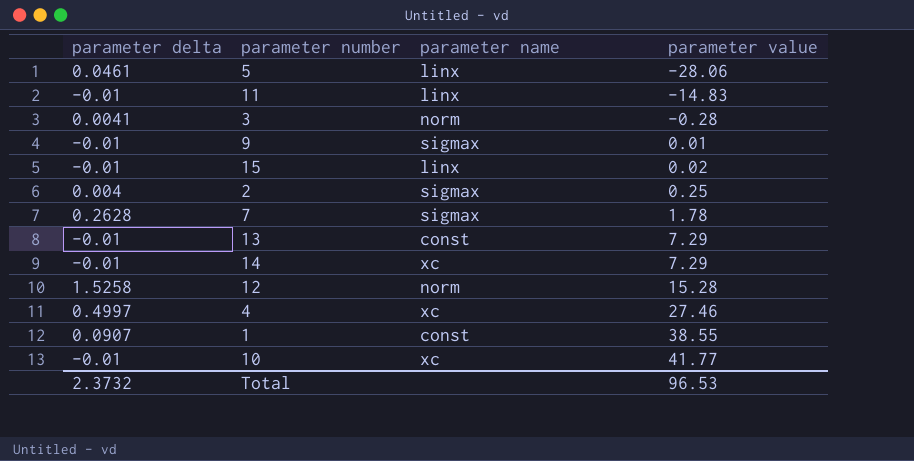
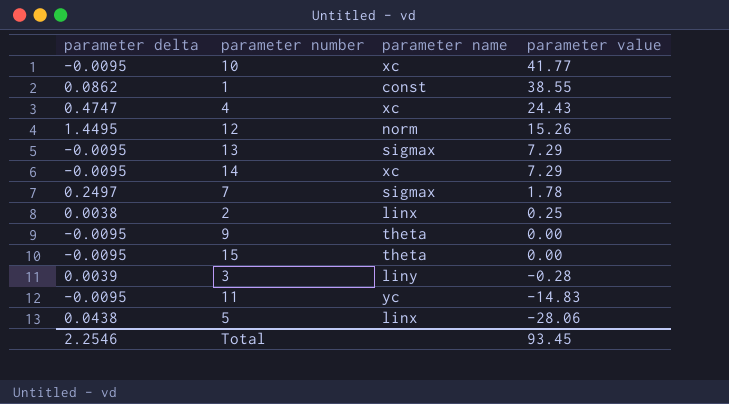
row order: parameter value ascending -> parameter value descending
10 | parameter delta: -0.01 -> -0.0095
1 | parameter delta: 0.0907 -> 0.0862
4 | parameter delta: 0.4997 -> 0.4747
4 | parameter value: 27.46 -> 24.43
12 | parameter delta: 1.5258 -> 1.4495
12 | parameter value: 15.28 -> 15.26
13 | parameter delta: -0.01 -> -0.0095
13 | parameter name: const -> sigmax
14 | parameter delta: -0.01 -> -0.0095
7 | parameter delta: 0.2628 -> 0.2497
2 | parameter delta: 0.004 -> 0.0038
2 | parameter name: sigmax -> linx
9 | parameter delta: -0.01 -> -0.0095
9 | parameter name: sigmax -> theta
9 | parameter value: 0.01 -> 0.00
15 | parameter delta: -0.01 -> -0.0095
15 | parameter name: linx -> theta
15 | parameter value: 0.02 -> 0.00
3 | parameter delta: 0.0041 -> 0.0039
3 | parameter name: norm -> liny
11 | parameter delta: -0.01 -> -0.0095
11 | parameter name: linx -> yc
5 | parameter delta: 0.0461 -> 0.0438
Total | parameter delta: 2.3732 -> 2.2546
Total | parameter value: 96.53 -> 93.45

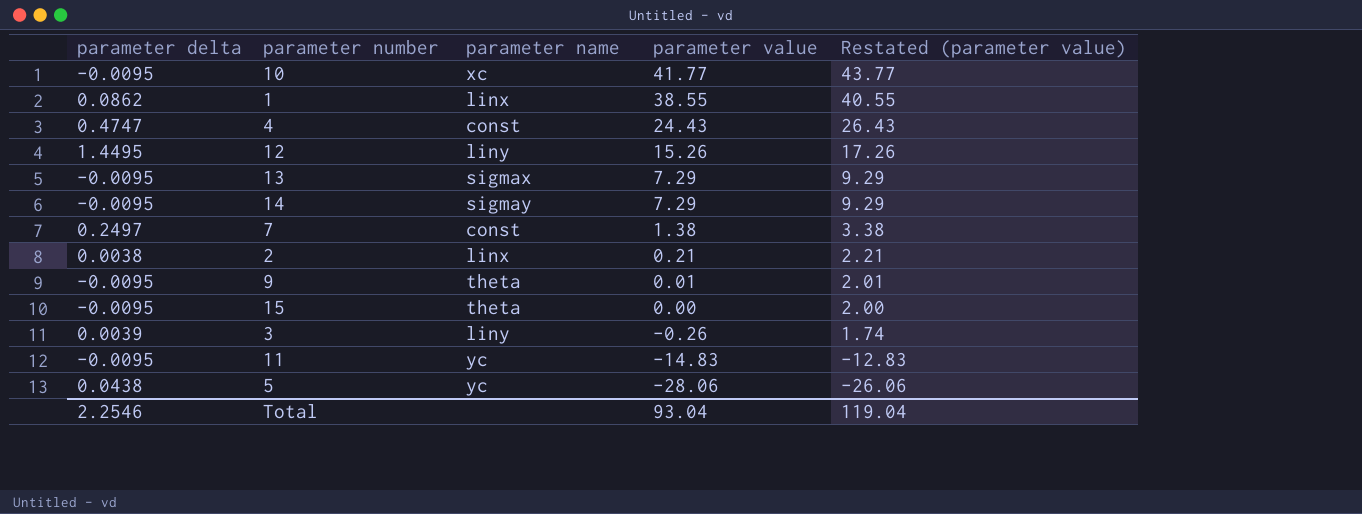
column Restated (parameter value) | formula: none -> [parameter value] + 2
1 | parameter name: const -> linx
4 | parameter name: xc -> const
12 | parameter name: norm -> liny
14 | parameter name: xc -> sigmay
7 | parameter name: sigmax -> const
7 | parameter value: 1.78 -> 1.38
2 | parameter value: 0.25 -> 0.21
9 | parameter value: 0.00 -> 0.01
3 | parameter value: -0.28 -> -0.26
5 | parameter name: linx -> yc
Total | parameter value: 93.45 -> 93.04

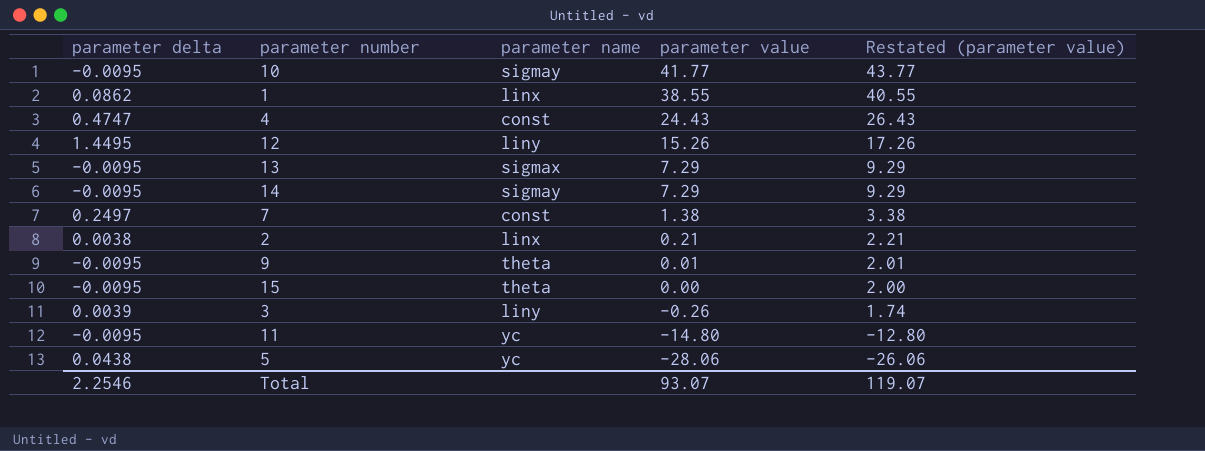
10 | parameter name: xc -> sigmay
11 | parameter value: -14.83 -> -14.80
11 | Restated (parameter value): -12.83 -> -12.80
Total | parameter value: 93.04 -> 93.07
Total | Restated (parameter value): 119.04 -> 119.07

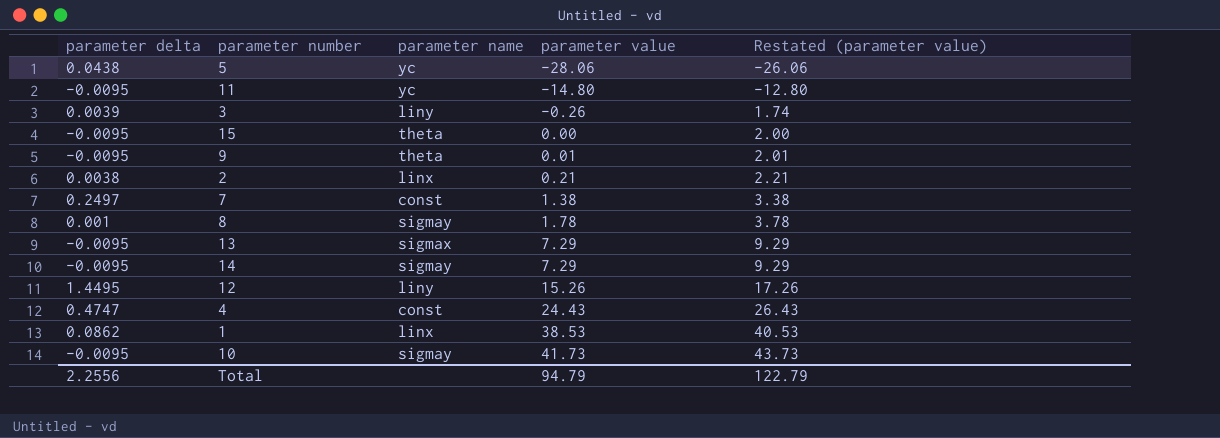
row order: parameter value descending -> parameter value ascending
row 8: none -> 0.001 | sigmay | 1.78 | 3.78
1 | parameter value: 38.55 -> 38.53
1 | Restated (parameter value): 40.55 -> 40.53
10 | parameter value: 41.77 -> 41.73
10 | Restated (parameter value): 43.77 -> 43.73
Total | parameter delta: 2.2546 -> 2.2556
Total | parameter value: 93.07 -> 94.79
Total | Restated (parameter value): 119.07 -> 122.79

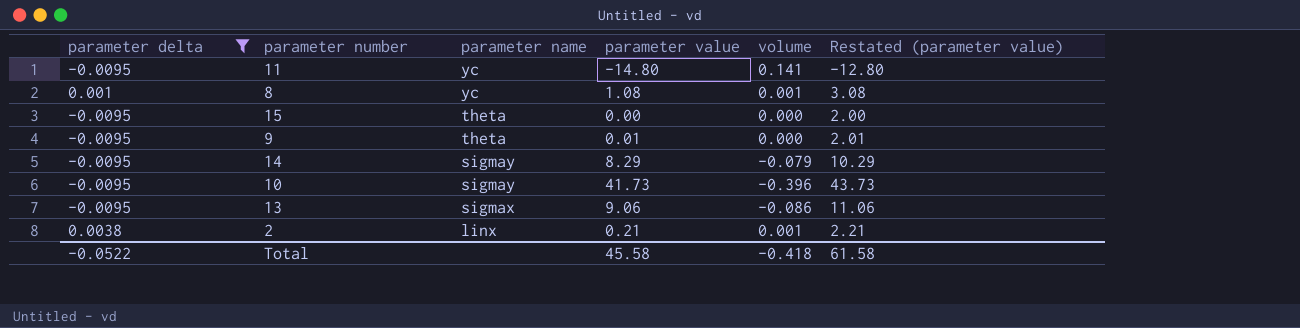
filter: none -> parameter delta <= 0.0038
row order: parameter value ascending -> parameter name descending
column volume | formula: none -> [parameter delta] * [parameter value]
8 | parameter name: sigmay -> yc
8 | parameter value: 1.78 -> 1.08
8 | Restated (parameter value): 3.78 -> 3.08
14 | parameter value: 7.29 -> 8.29
14 | Restated (parameter value): 9.29 -> 10.29
13 | parameter value: 7.29 -> 9.06
13 | Restated (parameter value): 9.29 -> 11.06
Total | parameter delta: 2.2556 -> -0.0522
Total | parameter value: 94.79 -> 45.58
Total | Restated (parameter value): 122.79 -> 61.58

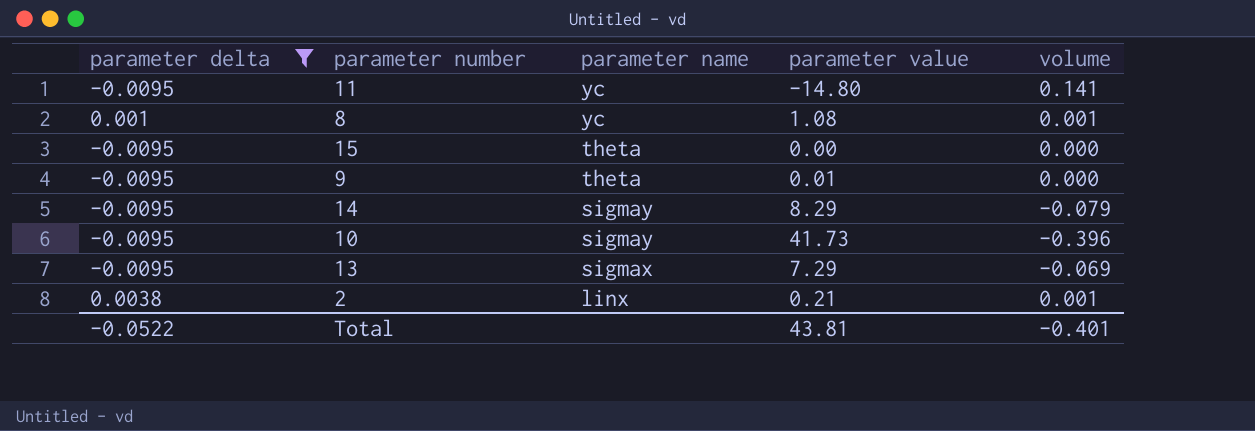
column Restated (parameter value) | formula: [parameter value] + 2 -> none
13 | parameter value: 9.06 -> 7.29
13 | volume: -0.086 -> -0.069
Total | parameter value: 45.58 -> 43.81
Total | volume: -0.418 -> -0.401

